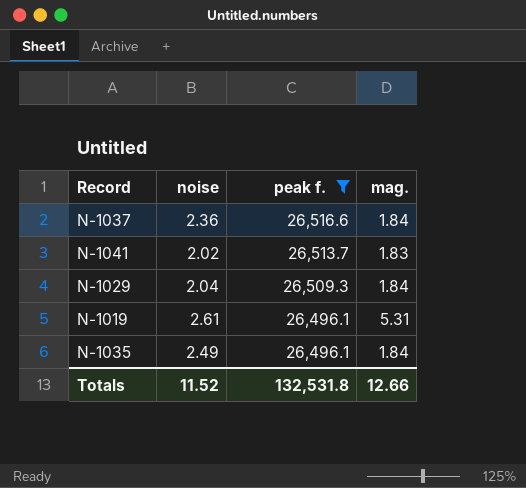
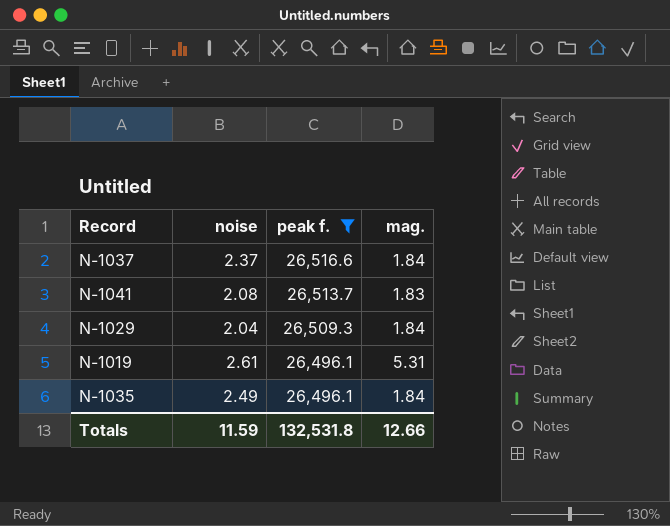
N-1037 | noise: 2.36 -> 2.37
N-1041 | noise: 2.02 -> 2.08
Totals | noise: 11.52 -> 11.59

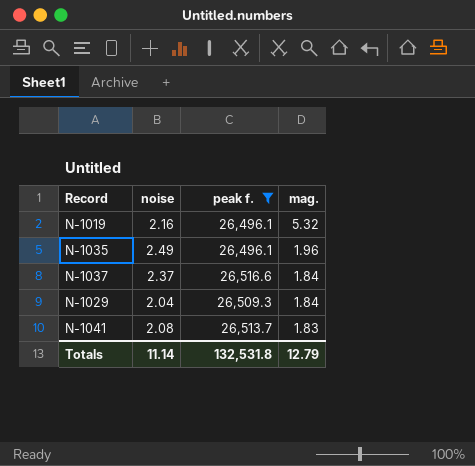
row order: peak f. descending -> mag. descending
N-1019 | noise: 2.61 -> 2.16
N-1019 | mag.: 5.31 -> 5.32
N-1035 | mag.: 1.84 -> 1.96
Totals | noise: 11.59 -> 11.14
Totals | mag.: 12.66 -> 12.79

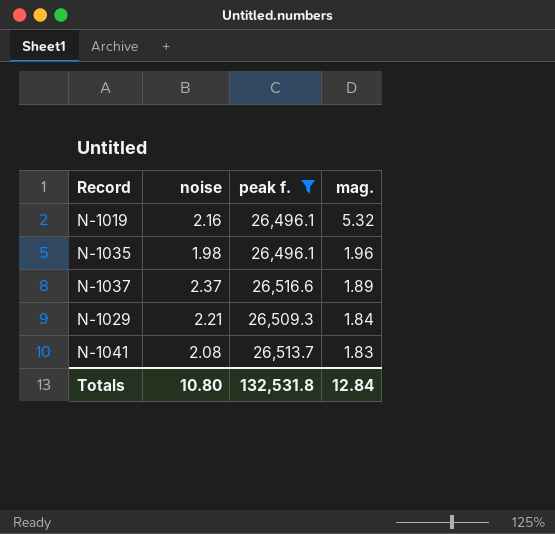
N-1035 | noise: 2.49 -> 1.98
N-1037 | mag.: 1.84 -> 1.89
N-1029 | noise: 2.04 -> 2.21
Totals | noise: 11.14 -> 10.80
Totals | mag.: 12.79 -> 12.84

